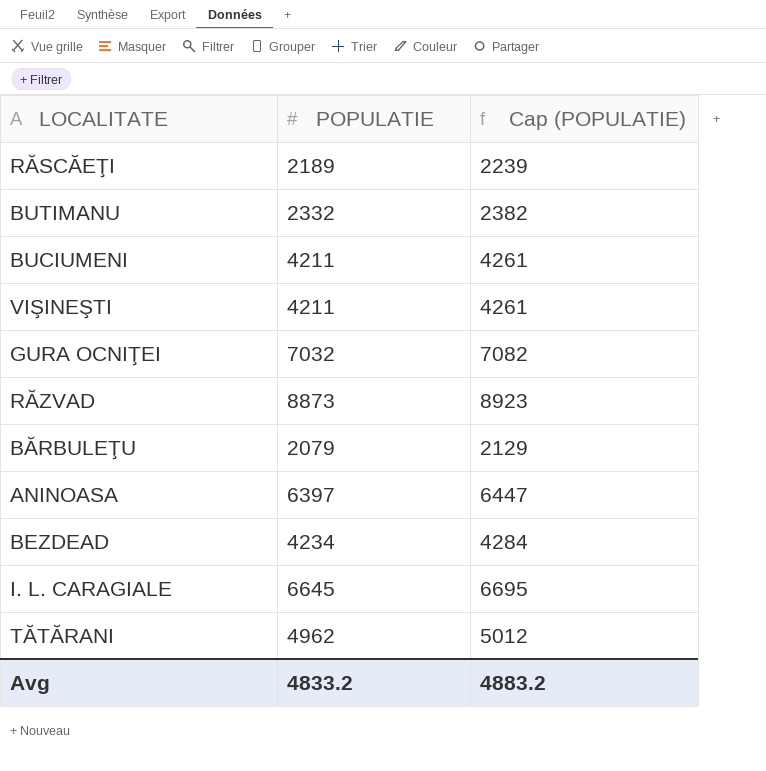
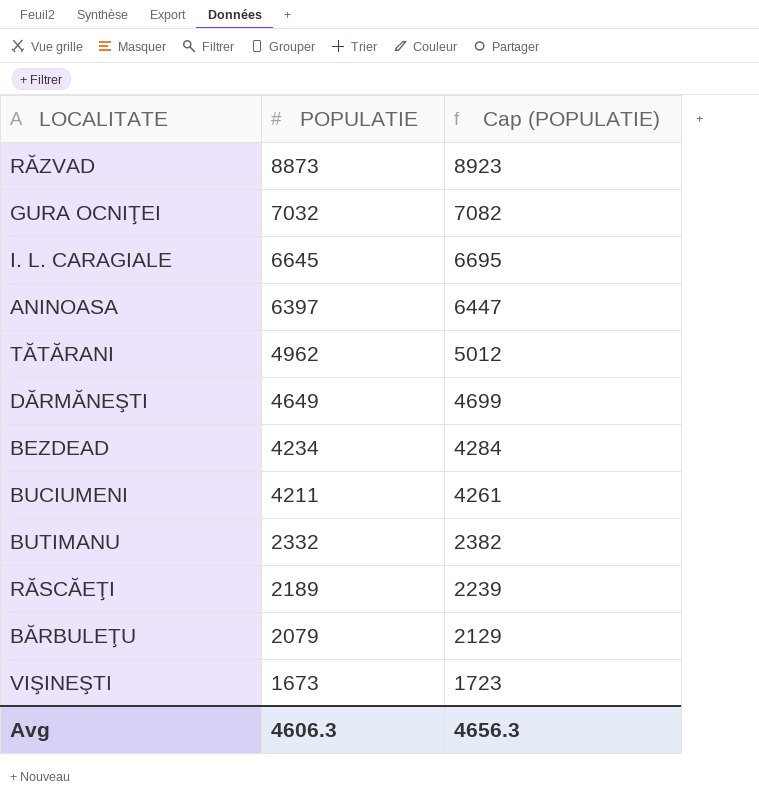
row order: none -> POPULATIE descending
row DĂRMĂNEŞTI: none -> 4649 | 4699
VIŞINEŞTI | POPULATIE: 4211 -> 1673
VIŞINEŞTI | Cap (POPULATIE): 4261 -> 1723
Avg | POPULATIE: 4833.2 -> 4606.3
Avg | Cap (POPULATIE): 4883.2 -> 4656.3

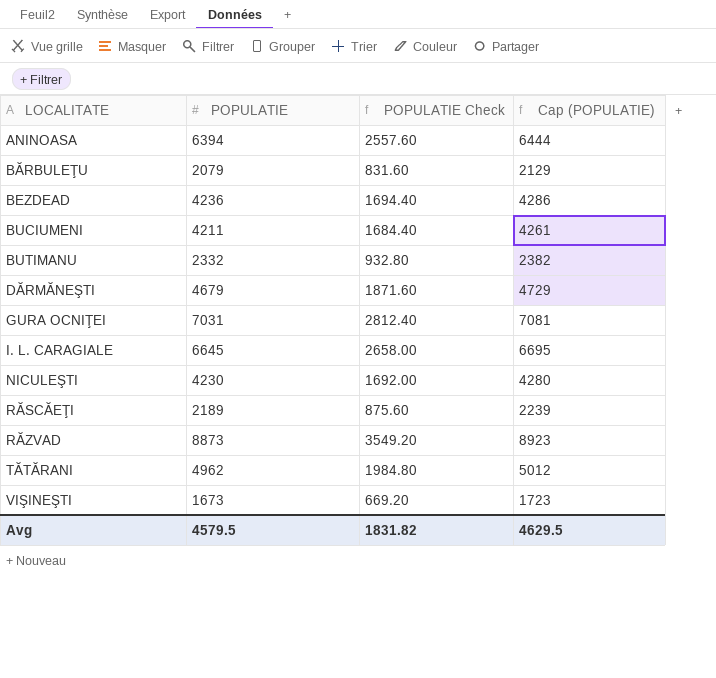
row order: POPULATIE descending -> LOCALITATE ascending
column POPULATIE Check | formula: none -> [POPULATIE] * 0.4
ANINOASA | POPULATIE: 6397 -> 6394
ANINOASA | Cap (POPULATIE): 6447 -> 6444
BEZDEAD | POPULATIE: 4234 -> 4236
BEZDEAD | Cap (POPULATIE): 4284 -> 4286
DĂRMĂNEŞTI | POPULATIE: 4649 -> 4679
DĂRMĂNEŞTI | Cap (POPULATIE): 4699 -> 4729
GURA OCNIŢEI | POPULATIE: 7032 -> 7031
GURA OCNIŢEI | Cap (POPULATIE): 7082 -> 7081
row NICULEŞTI: none -> 4230 | 1692.00 | 4280
Avg | POPULATIE: 4606.3 -> 4579.5
Avg | Cap (POPULATIE): 4656.3 -> 4629.5

